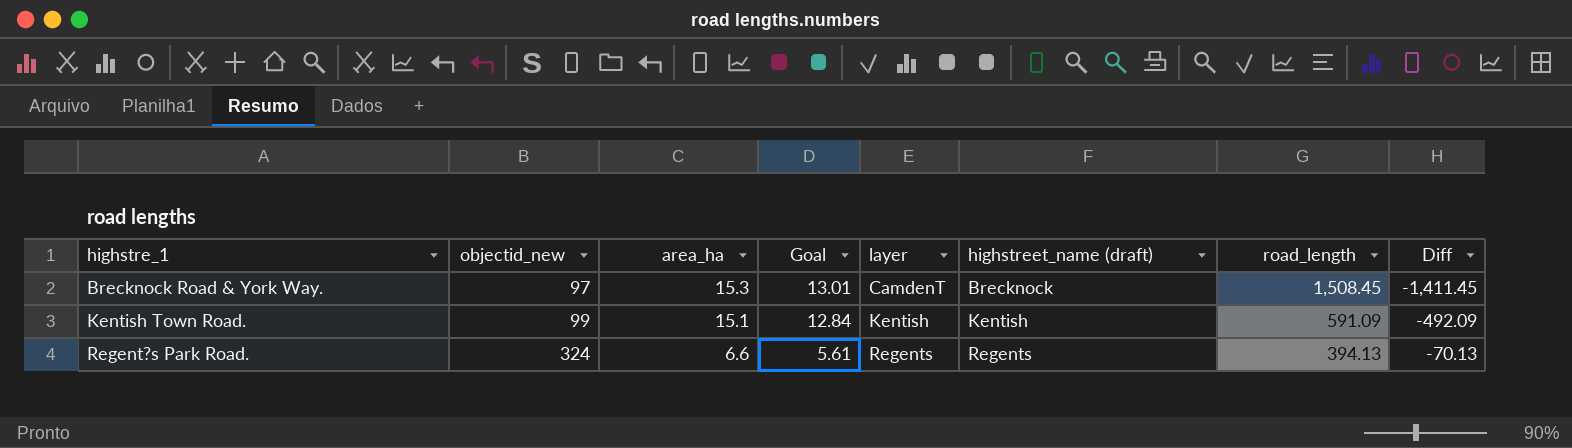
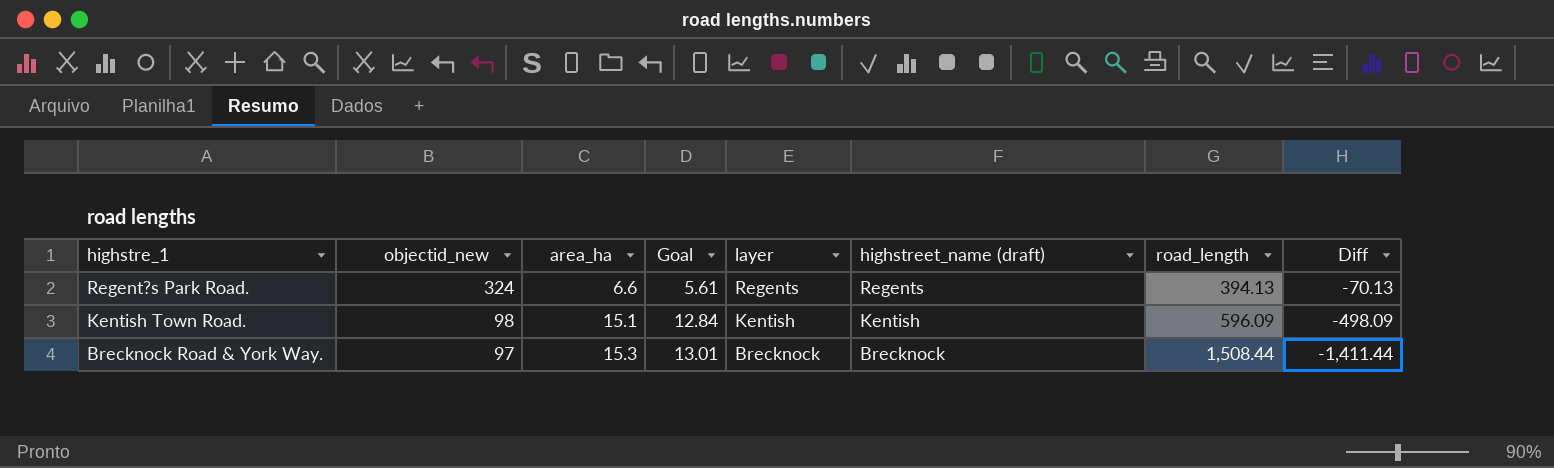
row order: highstre_1 ascending -> highstre_1 descending
Kentish Town Road. | objectid_new: 99 -> 98
Kentish Town Road. | road_length: 591.09 -> 596.09
Kentish Town Road. | Diff: -492.09 -> -498.09
Brecknock Road & York Way. | layer: CamdenT -> Brecknock
Brecknock Road & York Way. | road_length: 1,508.45 -> 1,508.44
Brecknock Road & York Way. | Diff: -1,411.45 -> -1,411.44

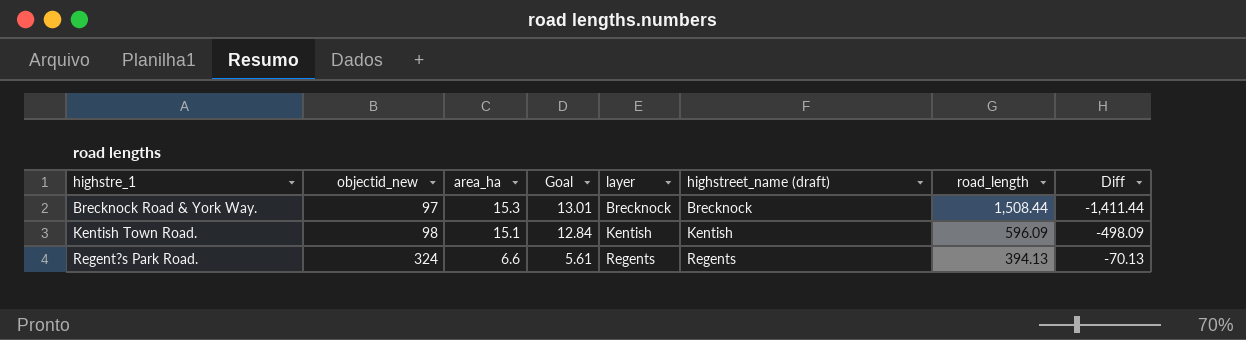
row order: highstre_1 descending -> highstre_1 ascending

